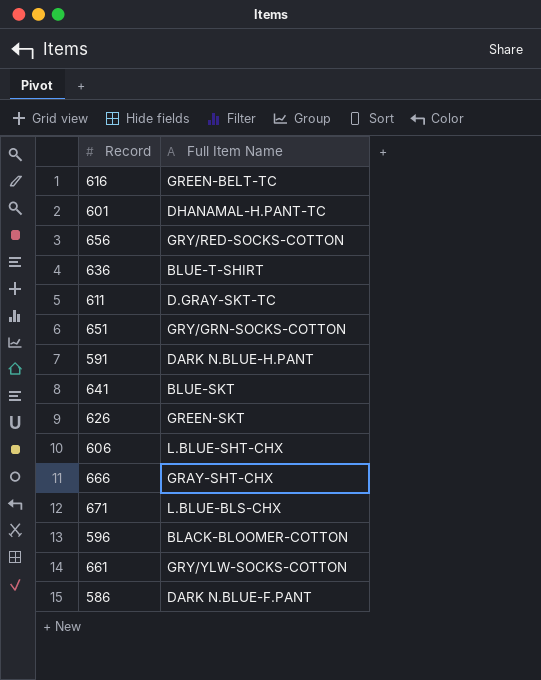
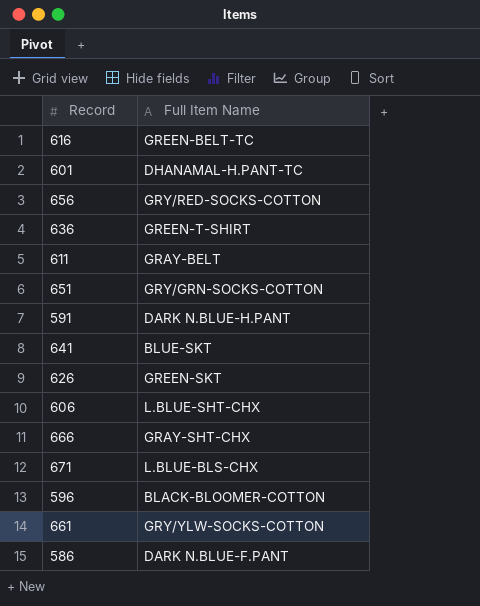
636 | Full Item Name: BLUE-T-SHIRT -> GREEN-T-SHIRT
611 | Full Item Name: D.GRAY-SKT-TC -> GRAY-BELT

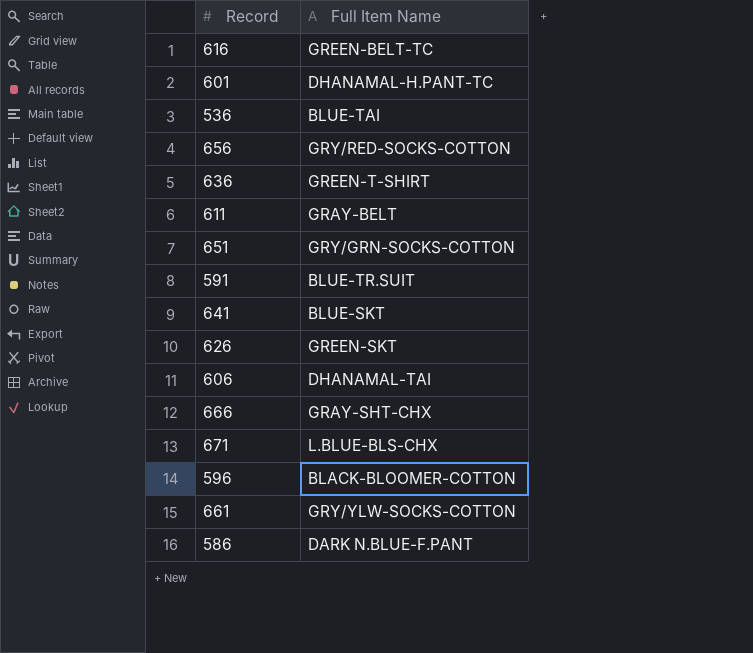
row 536: none -> BLUE-TAI
591 | Full Item Name: DARK N.BLUE-H.PANT -> BLUE-TR.SUIT
606 | Full Item Name: L.BLUE-SHT-CHX -> DHANAMAL-TAI

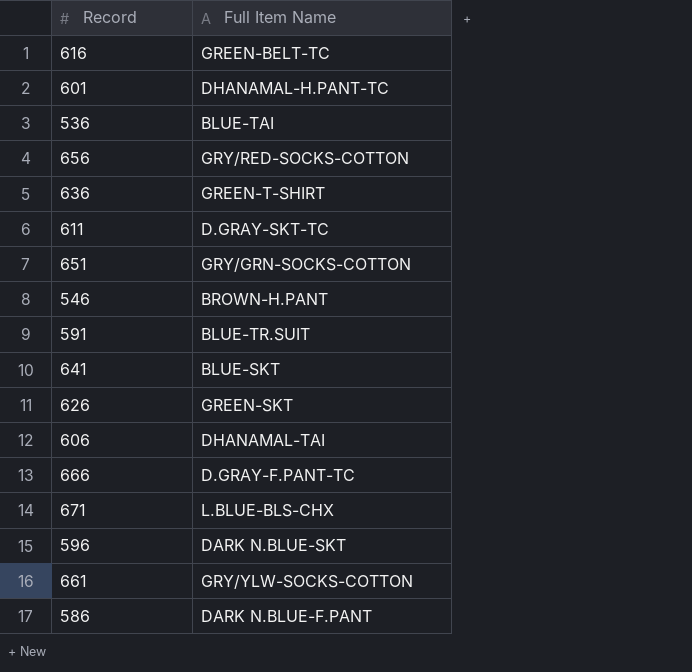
611 | Full Item Name: GRAY-BELT -> D.GRAY-SKT-TC
row 546: none -> BROWN-H.PANT
666 | Full Item Name: GRAY-SHT-CHX -> D.GRAY-F.PANT-TC
596 | Full Item Name: BLACK-BLOOMER-COTTON -> DARK N.BLUE-SKT

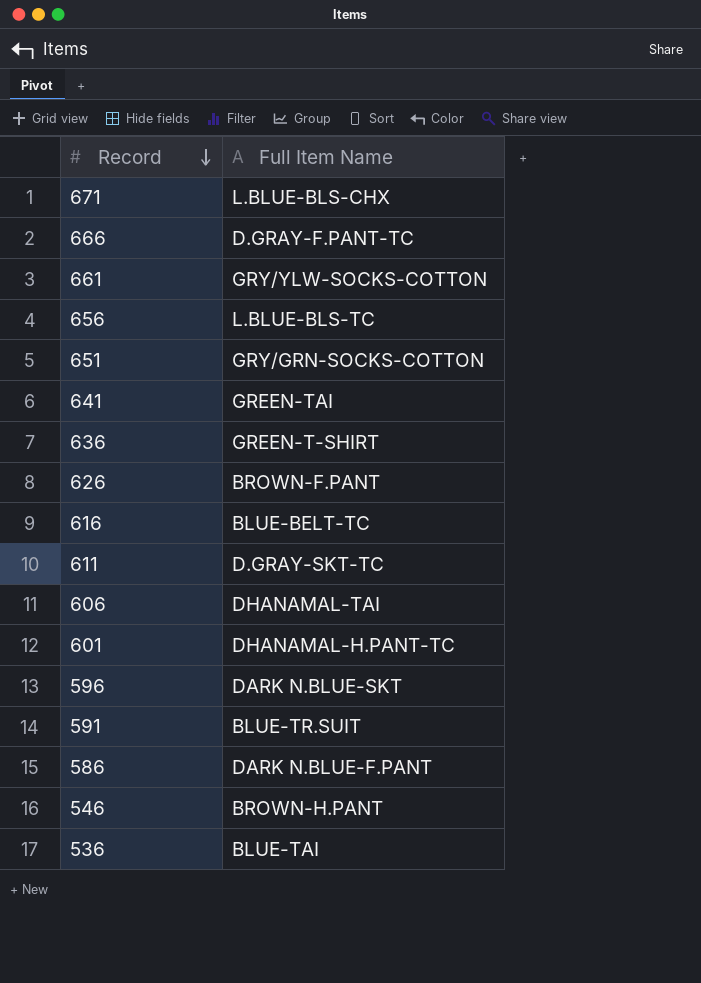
row order: none -> Record descending
656 | Full Item Name: GRY/RED-SOCKS-COTTON -> L.BLUE-BLS-TC
641 | Full Item Name: BLUE-SKT -> GREEN-TAI
626 | Full Item Name: GREEN-SKT -> BROWN-F.PANT
616 | Full Item Name: GREEN-BELT-TC -> BLUE-BELT-TC

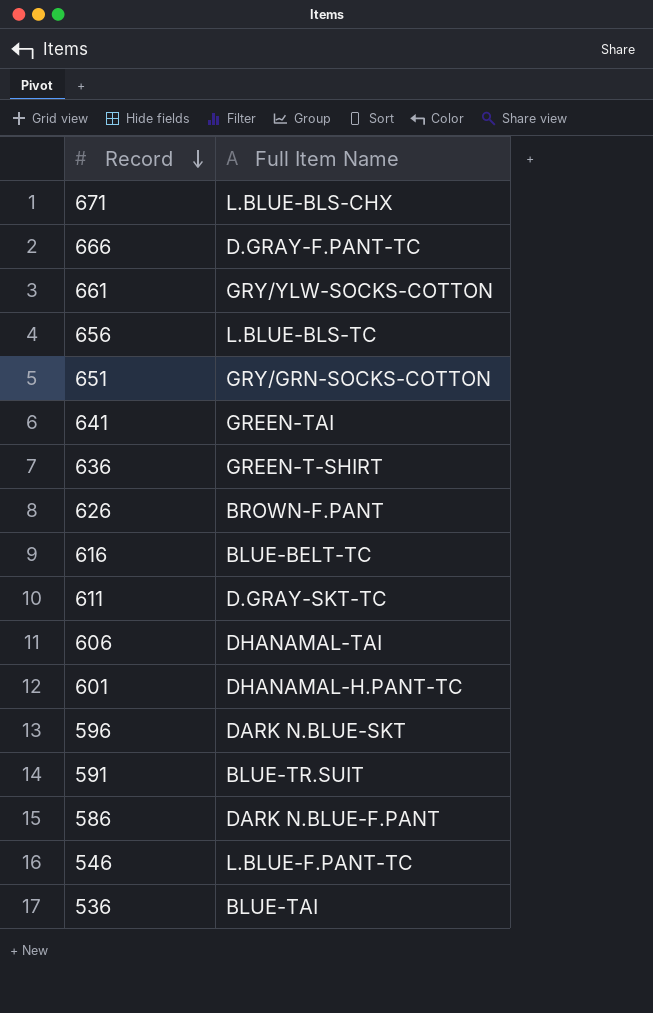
546 | Full Item Name: BROWN-H.PANT -> L.BLUE-F.PANT-TC

